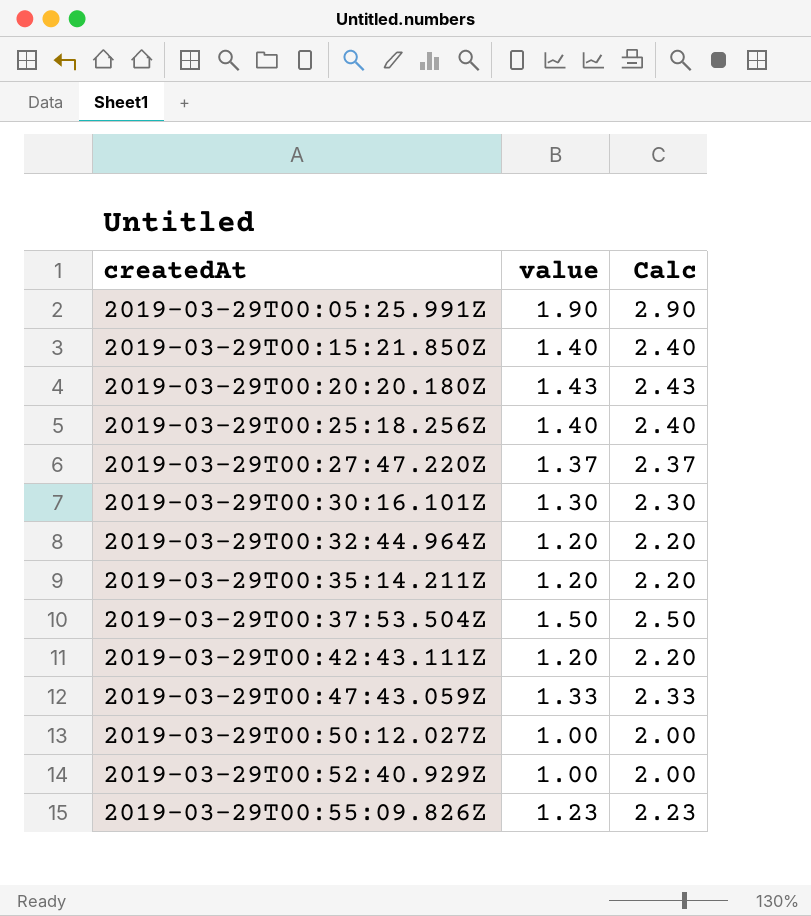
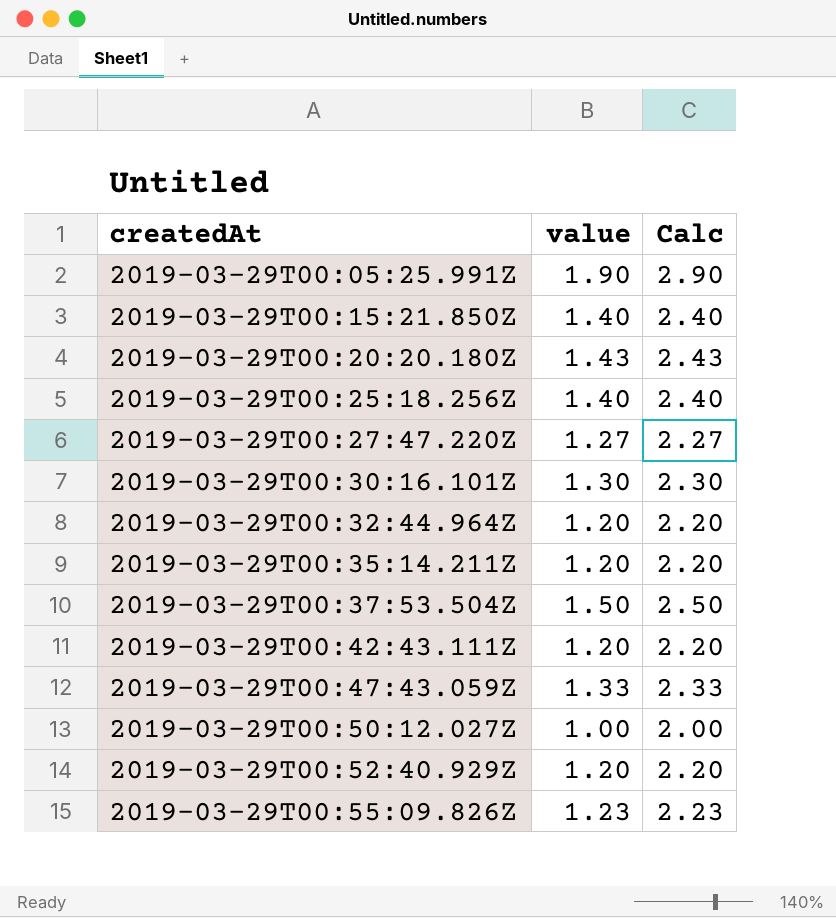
2019-03-29T00:27:47.220Z | value: 1.37 -> 1.27
2019-03-29T00:27:47.220Z | Calc: 2.37 -> 2.27
2019-03-29T00:52:40.929Z | value: 1.00 -> 1.20
2019-03-29T00:52:40.929Z | Calc: 2.00 -> 2.20

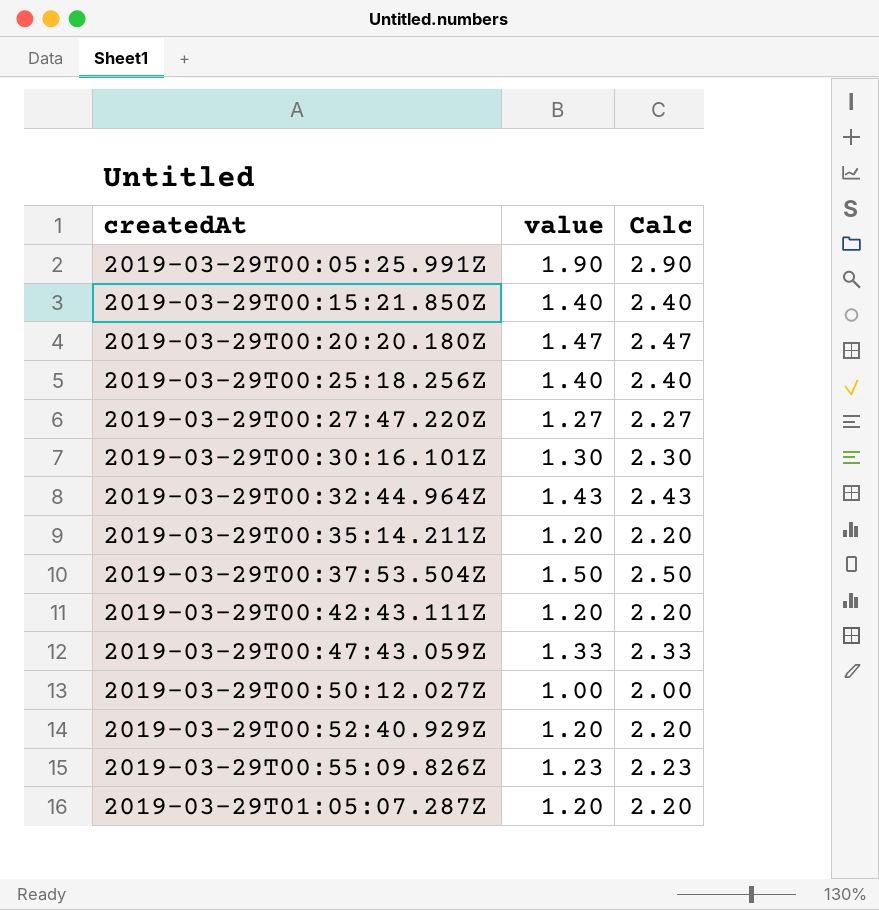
2019-03-29T00:20:20.180Z | value: 1.43 -> 1.47
2019-03-29T00:20:20.180Z | Calc: 2.43 -> 2.47
2019-03-29T00:32:44.964Z | value: 1.20 -> 1.43
2019-03-29T00:32:44.964Z | Calc: 2.20 -> 2.43
row 2019-03-29T01:05:07.287Z: none -> 1.20 | 2.20

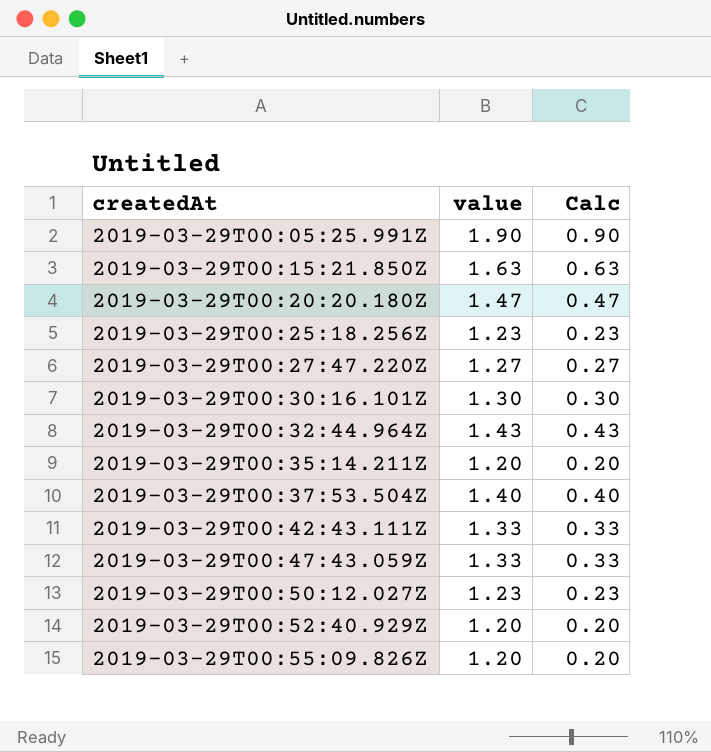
column Calc | formula: [value] + 1 -> [value] - 1
row 2019-03-29T01:05:07.287Z: 1.20 | 2.20 -> none
2019-03-29T00:15:21.850Z | value: 1.40 -> 1.63
2019-03-29T00:25:18.256Z | value: 1.40 -> 1.23
2019-03-29T00:37:53.504Z | value: 1.50 -> 1.40
2019-03-29T00:42:43.111Z | value: 1.20 -> 1.33
2019-03-29T00:50:12.027Z | value: 1.00 -> 1.23
2019-03-29T00:55:09.826Z | value: 1.23 -> 1.20

